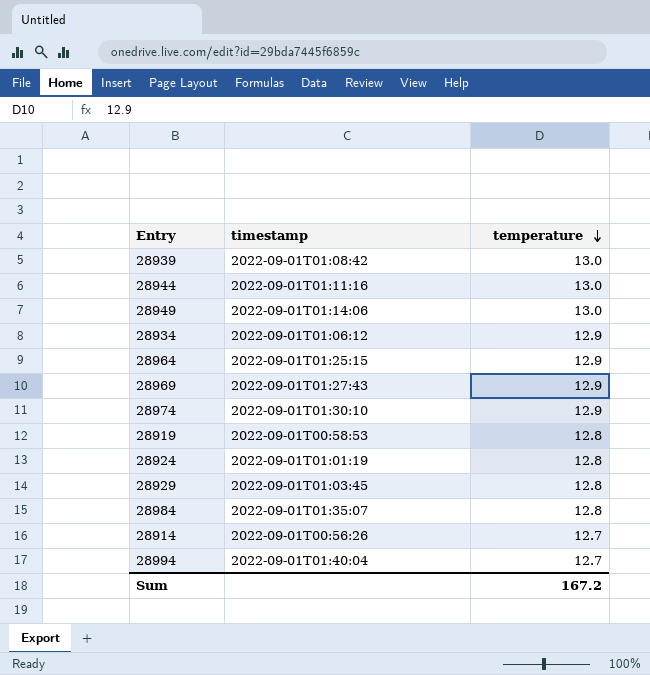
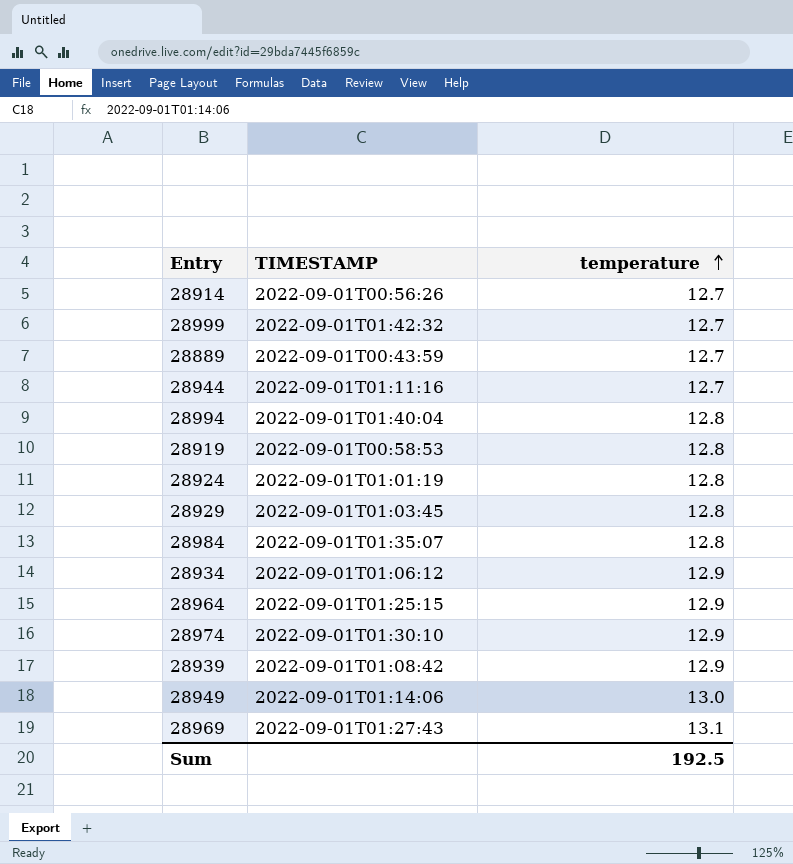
row order: temperature descending -> temperature ascending
column name: timestamp -> TIMESTAMP
row 28999: none -> 2022-09-01T01:42:32 | 12.7
row 28889: none -> 2022-09-01T00:43:59 | 12.7
28944 | temperature: 13.0 -> 12.7
28994 | temperature: 12.7 -> 12.8
28939 | temperature: 13.0 -> 12.9
28969 | temperature: 12.9 -> 13.1
Sum | temperature: 167.2 -> 192.5

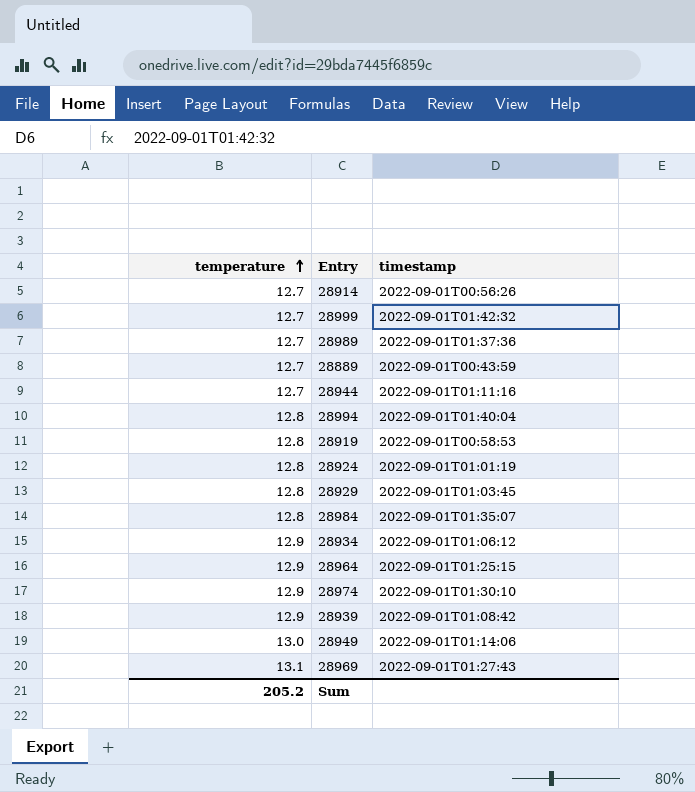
column temperature | position: 3 -> 1
column name: TIMESTAMP -> timestamp
row 28989: none -> 12.7 | 2022-09-01T01:37:36
Sum | temperature: 192.5 -> 205.2

